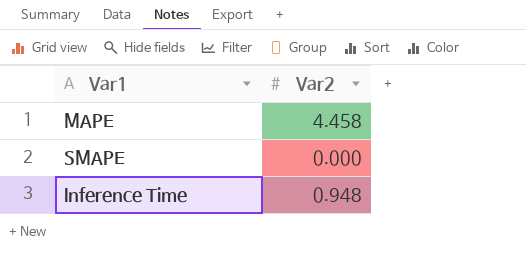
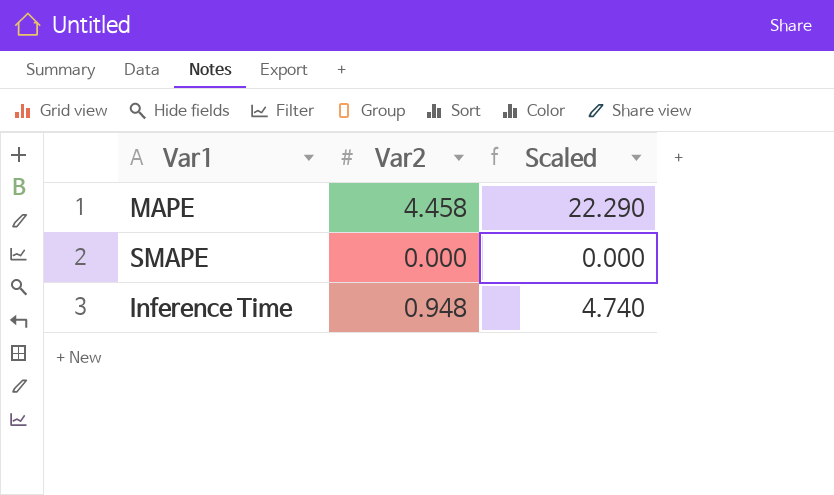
column Scaled | formula: none -> [Var2] * 5

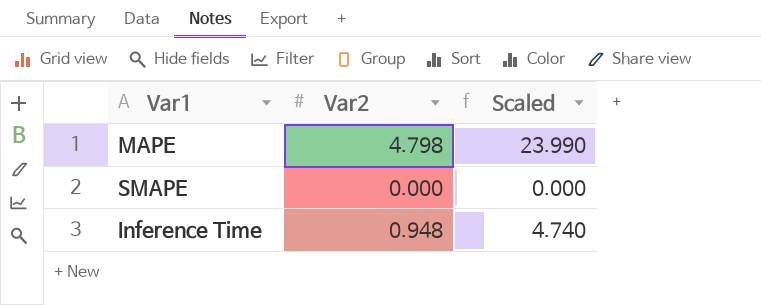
MAPE | Var2: 4.458 -> 4.798
MAPE | Scaled: 22.290 -> 23.990

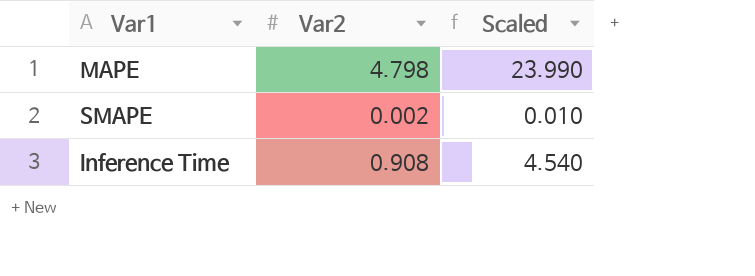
SMAPE | Var2: 0.000 -> 0.002
SMAPE | Scaled: 0.000 -> 0.010
Inference Time | Var2: 0.948 -> 0.908
Inference Time | Scaled: 4.740 -> 4.540

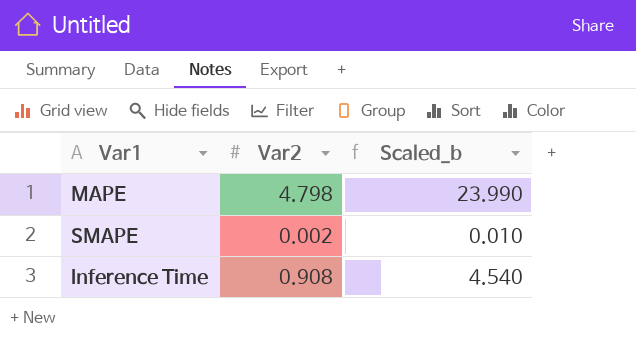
column name: Scaled -> Scaled_b

